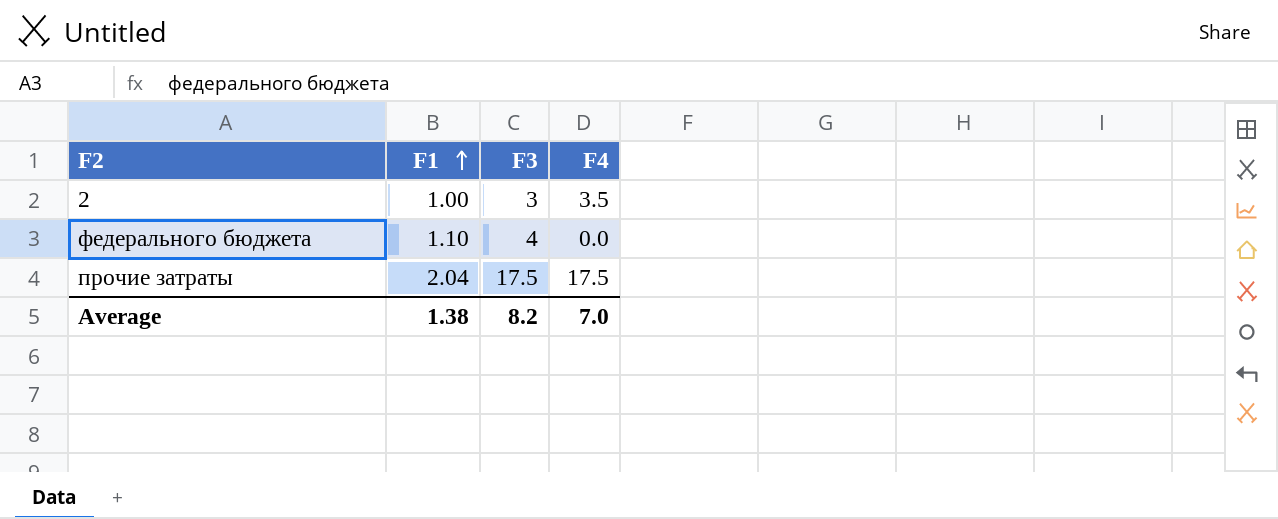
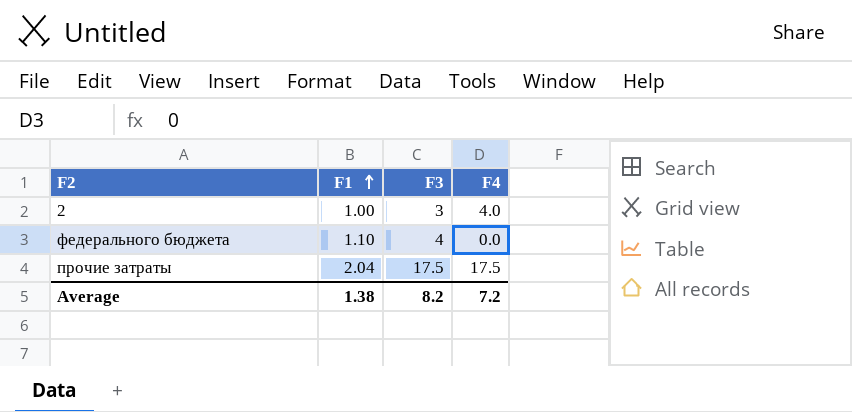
2 | F4: 3.5 -> 4.0
Average | F4: 7.0 -> 7.2

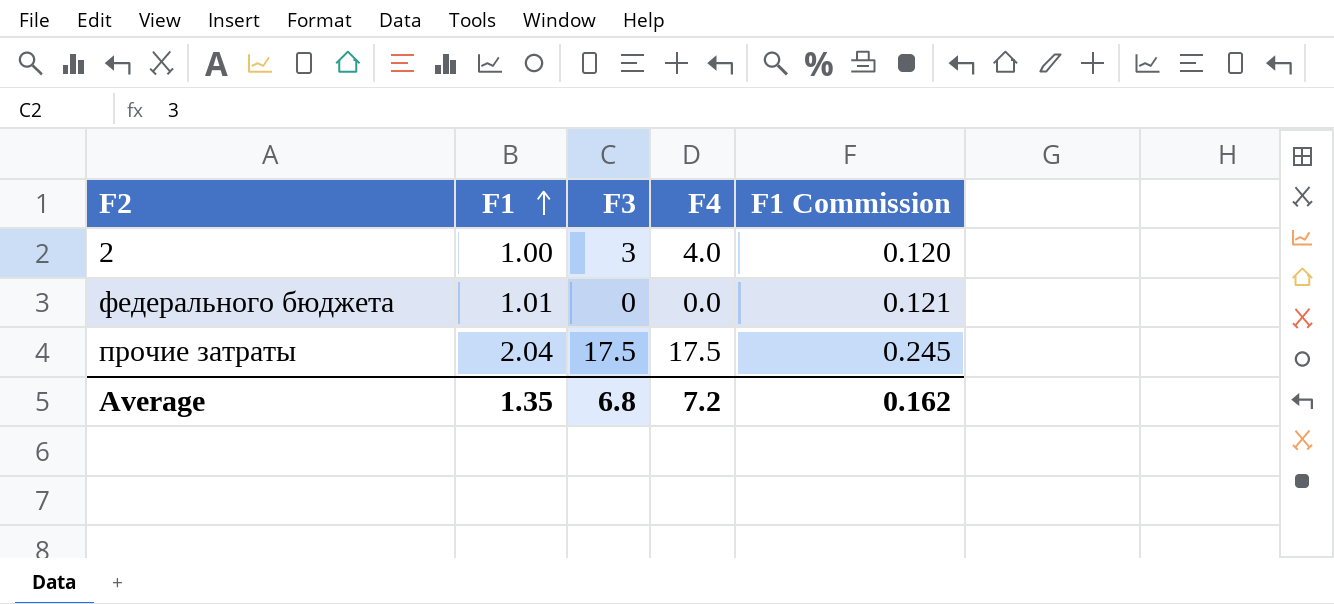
column F1 Commission | formula: none -> [F1] * 0.12
федерального бюджета | F1: 1.10 -> 1.01
федерального бюджета | F3: 4 -> 0
Average | F1: 1.38 -> 1.35
Average | F3: 8.2 -> 6.8

